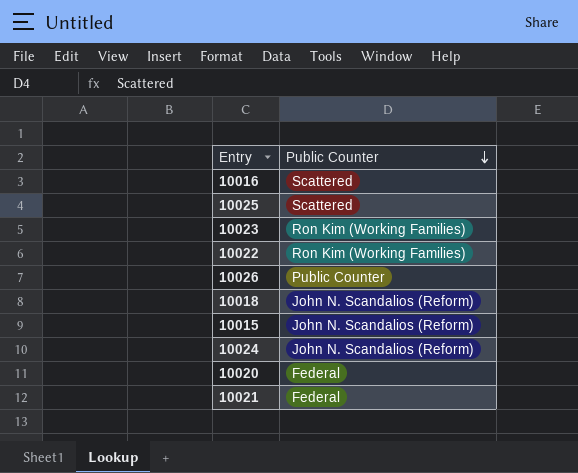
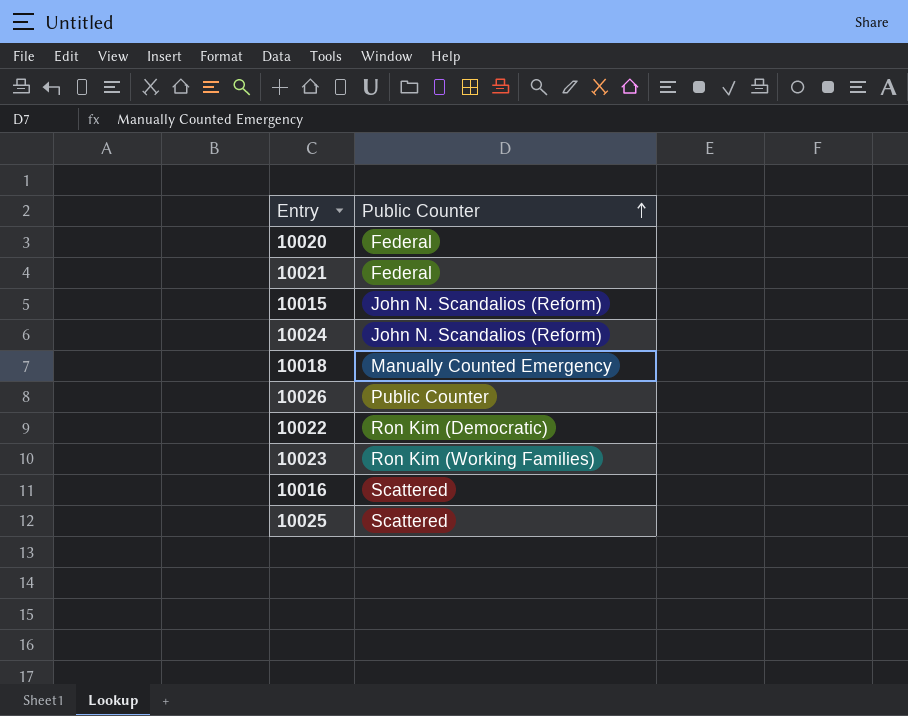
row order: Public Counter descending -> Public Counter ascending
10018 | Public Counter: John N. Scandalios (Reform) -> Manually Counted Emergency
10022 | Public Counter: Ron Kim (Working Families) -> Ron Kim (Democratic)

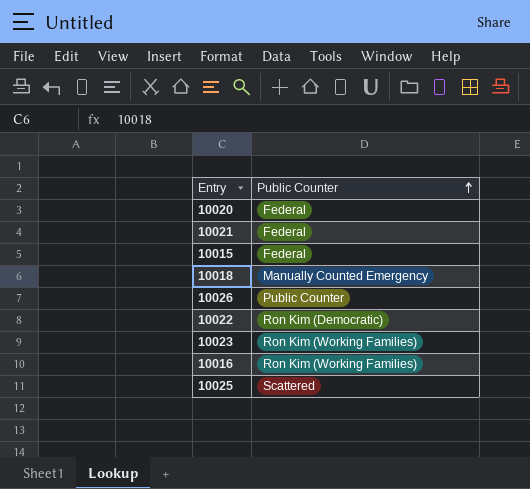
row 10024: John N. Scandalios (Reform) -> none
10015 | Public Counter: John N. Scandalios (Reform) -> Federal
10016 | Public Counter: Scattered -> Ron Kim (Working Families)

